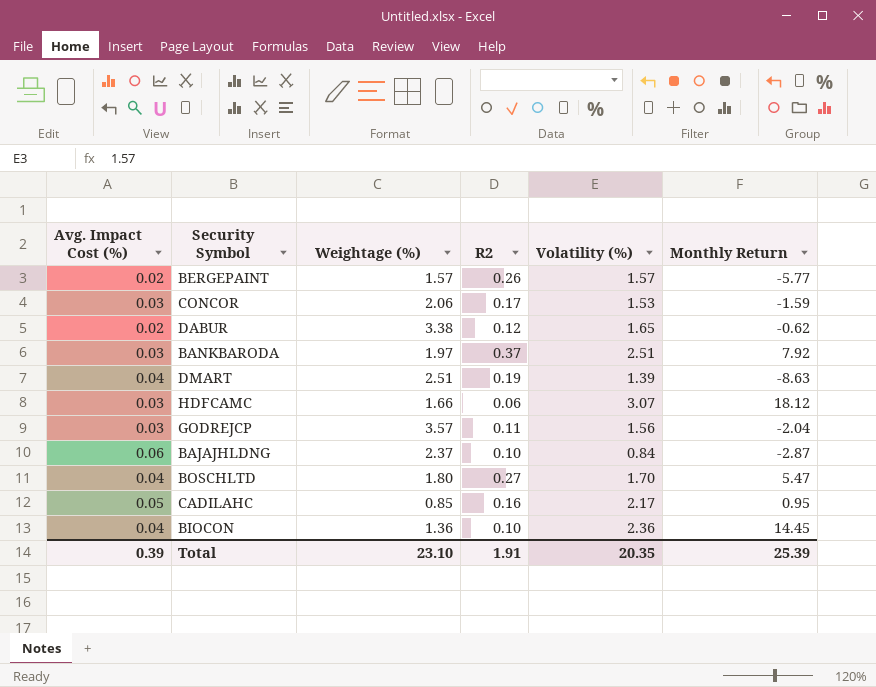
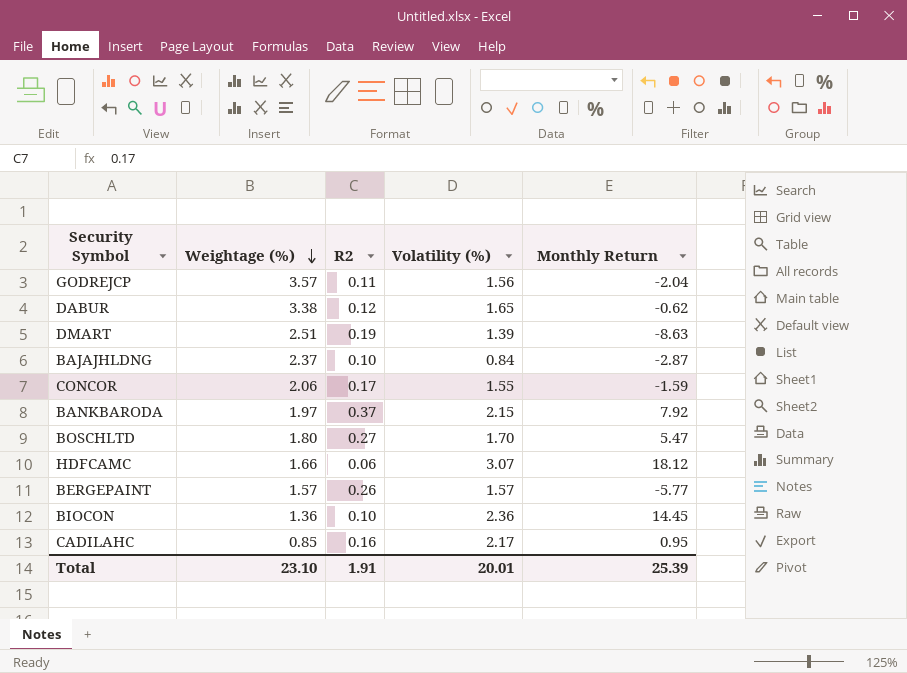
row order: none -> Weightage (%) descending
column Avg. Impact Cost (%) | position: 1 -> none
CONCOR | Volatility (%): 1.53 -> 1.55
BANKBARODA | Volatility (%): 2.51 -> 2.15
Total | Volatility (%): 20.35 -> 20.01

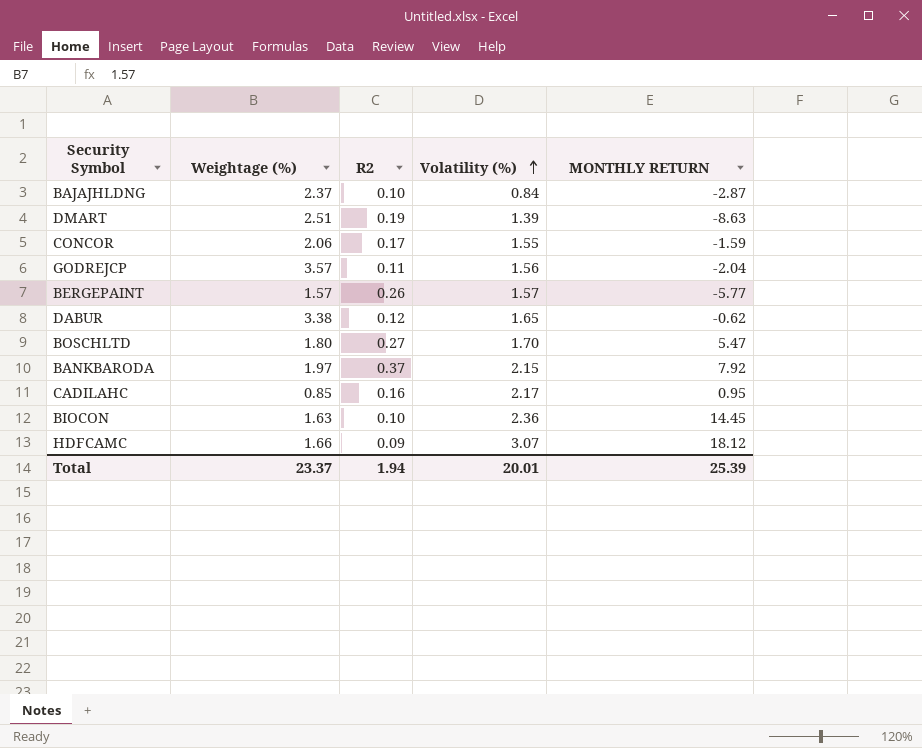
row order: Weightage (%) descending -> Volatility (%) ascending
column name: Monthly Return -> MONTHLY RETURN
BIOCON | Weightage (%): 1.36 -> 1.63
HDFCAMC | R2: 0.06 -> 0.09
Total | Weightage (%): 23.10 -> 23.37
Total | R2: 1.91 -> 1.94

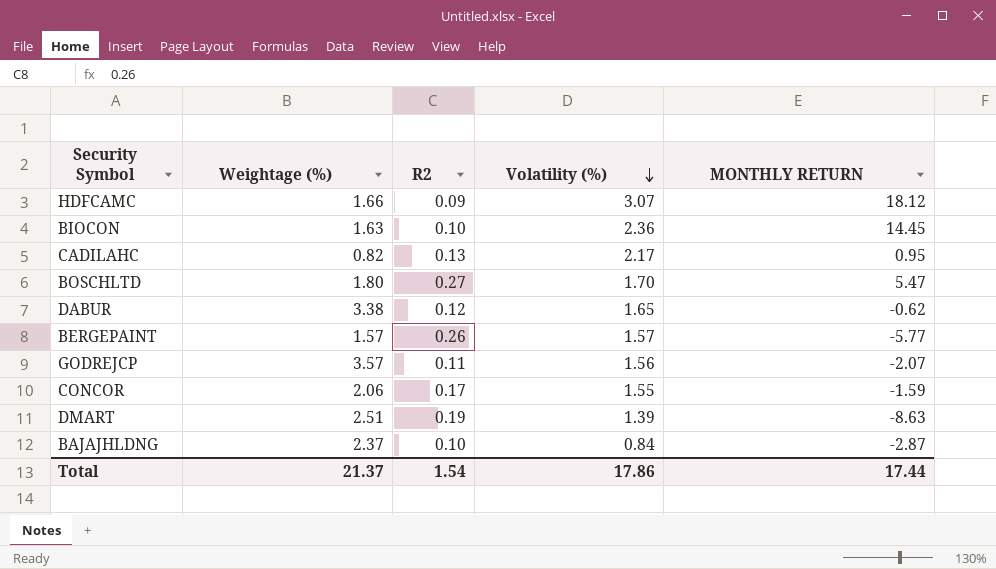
row order: Volatility (%) ascending -> Volatility (%) descending
row BANKBARODA: 1.97 | 0.37 | 2.15 | 7.92 -> none
CADILAHC | Weightage (%): 0.85 -> 0.82
CADILAHC | R2: 0.16 -> 0.13
GODREJCP | MONTHLY RETURN: -2.04 -> -2.07
Total | Weightage (%): 23.37 -> 21.37
Total | R2: 1.94 -> 1.54
Total | Volatility (%): 20.01 -> 17.86
Total | MONTHLY RETURN: 25.39 -> 17.44

